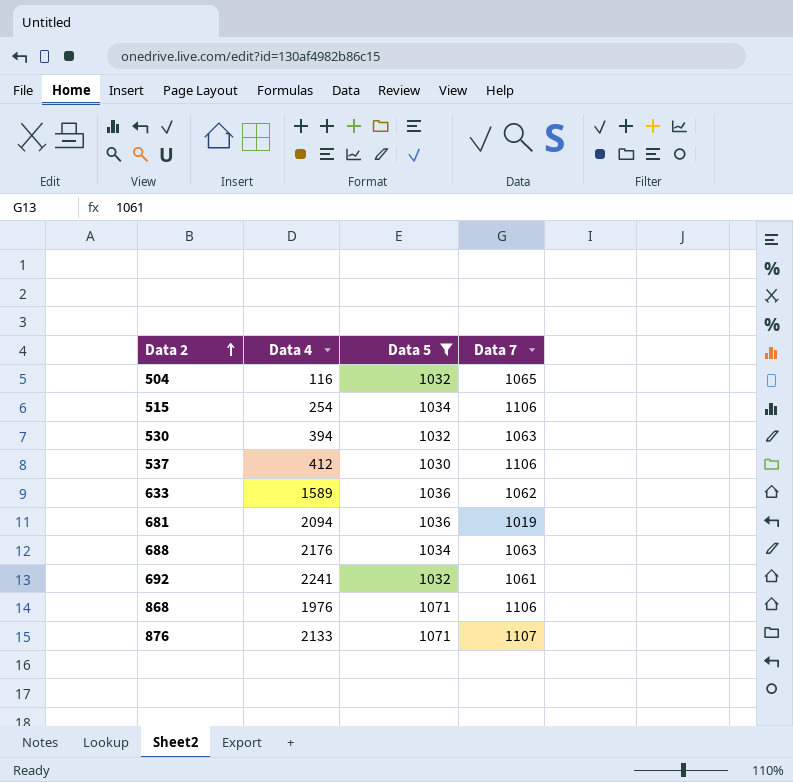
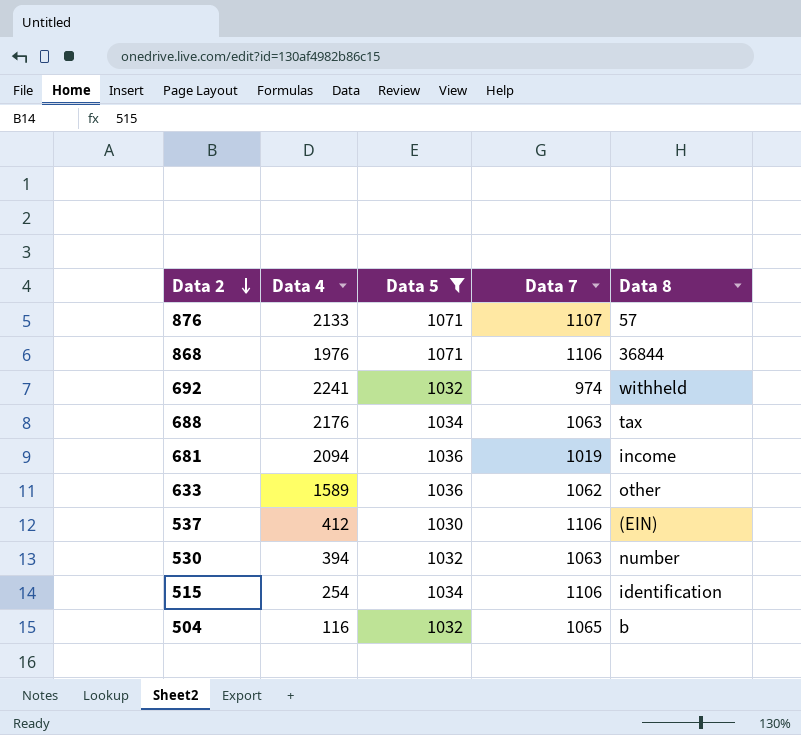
row order: Data 2 ascending -> Data 2 descending
column Data 8 | position: none -> 5
692 | Data 7: 1061 -> 974

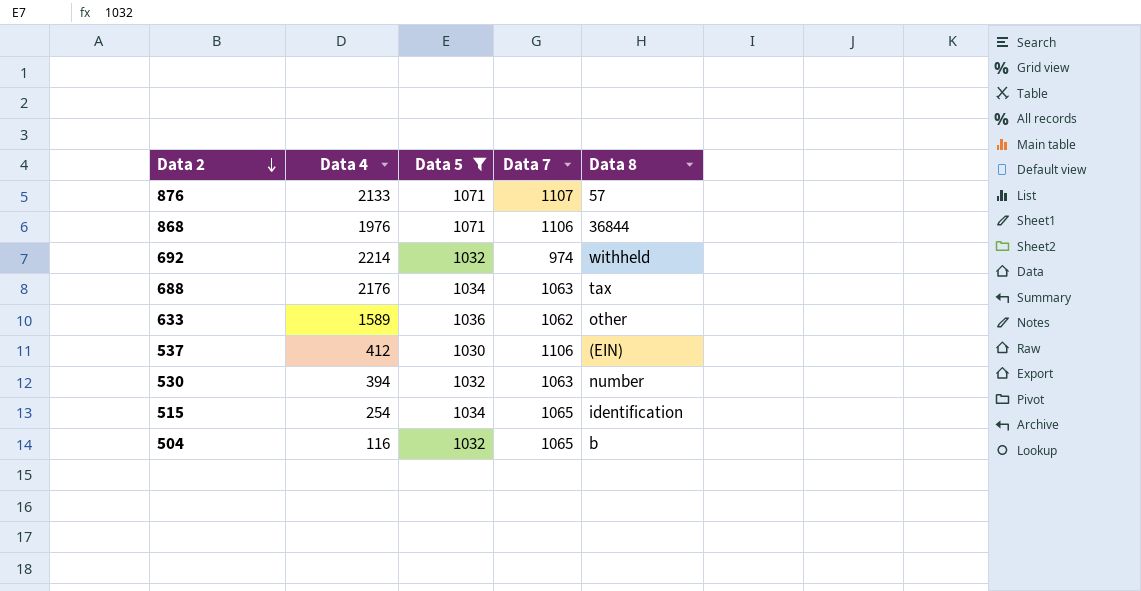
row 681: 2094 | 1036 | 1019 | income -> none
692 | Data 4: 2241 -> 2214
515 | Data 7: 1106 -> 1065

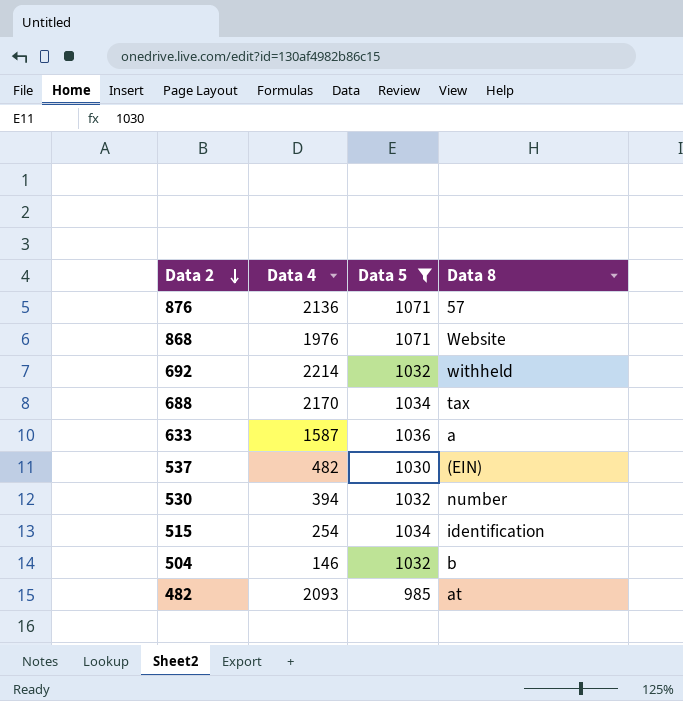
column Data 7 | position: 4 -> none
876 | Data 4: 2133 -> 2136
868 | Data 8: 36844 -> Website
688 | Data 4: 2176 -> 2170
633 | Data 4: 1589 -> 1587
633 | Data 8: other -> a
537 | Data 4: 412 -> 482
504 | Data 4: 116 -> 146
row 482: none -> 2093 | 985 | at

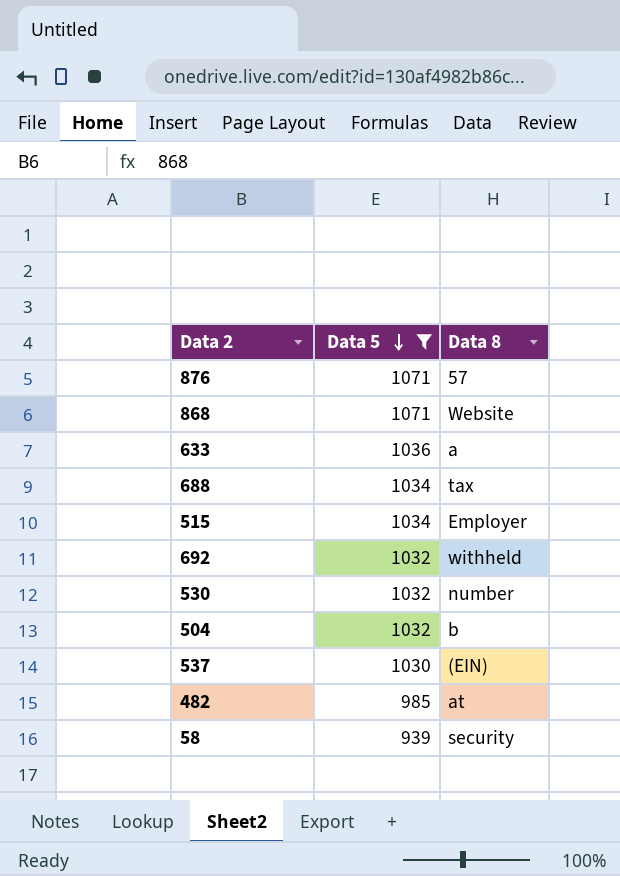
row order: Data 2 descending -> Data 5 descending
column Data 4 | position: 2 -> none
515 | Data 8: identification -> Employer
row 58: none -> 939 | security

